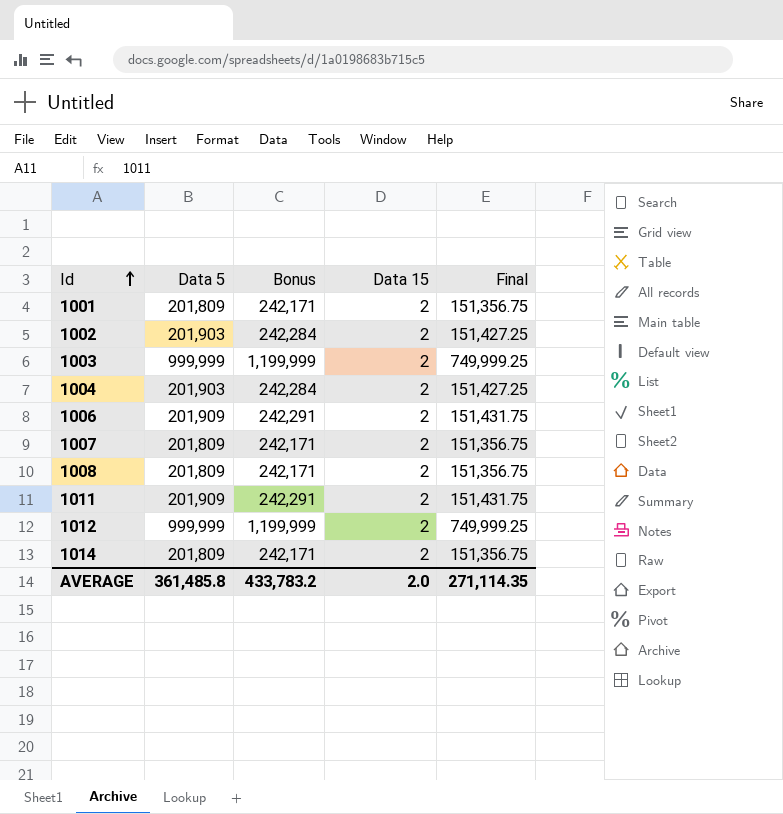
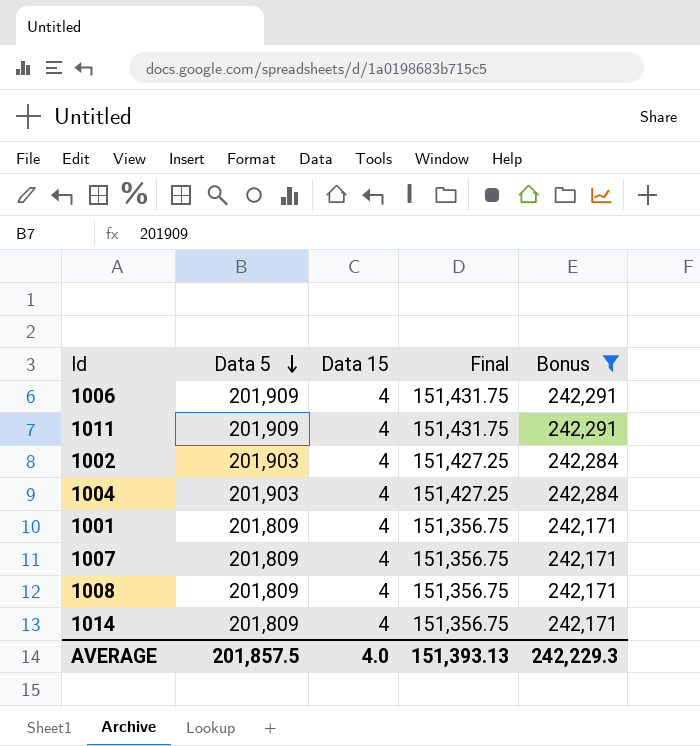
filter: none -> Bonus != 1,199,999
row order: Id ascending -> Data 5 descending
column Bonus | position: 3 -> 5
1006 | Data 15: 2 -> 4
1011 | Data 15: 2 -> 4
1002 | Data 15: 2 -> 4
1004 | Data 15: 2 -> 4
1001 | Data 15: 2 -> 4
1007 | Data 15: 2 -> 4
1008 | Data 15: 2 -> 4
1014 | Data 15: 2 -> 4
AVERAGE | Data 5: 361,485.8 -> 201,857.5
AVERAGE | Data 15: 2.0 -> 4.0
AVERAGE | Final: 271,114.35 -> 151,393.13
AVERAGE | Bonus: 433,783.2 -> 242,229.3

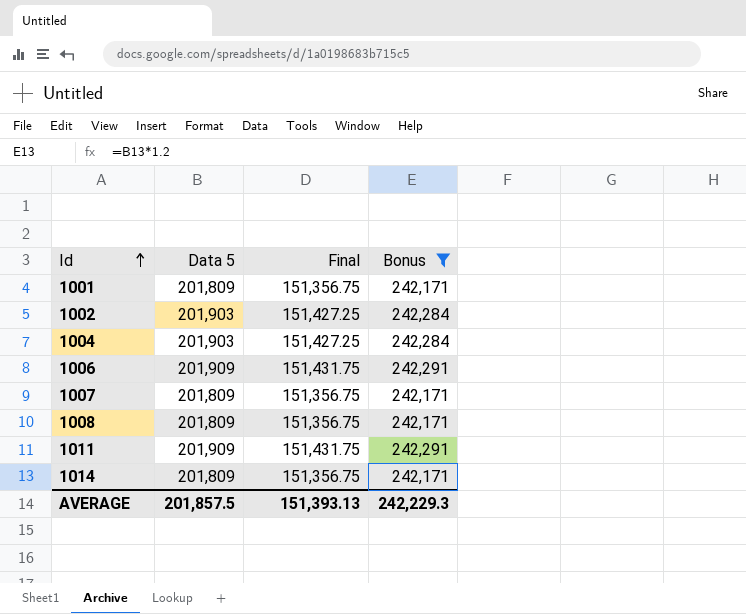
row order: Data 5 descending -> Id ascending
column Data 15 | position: 3 -> none

